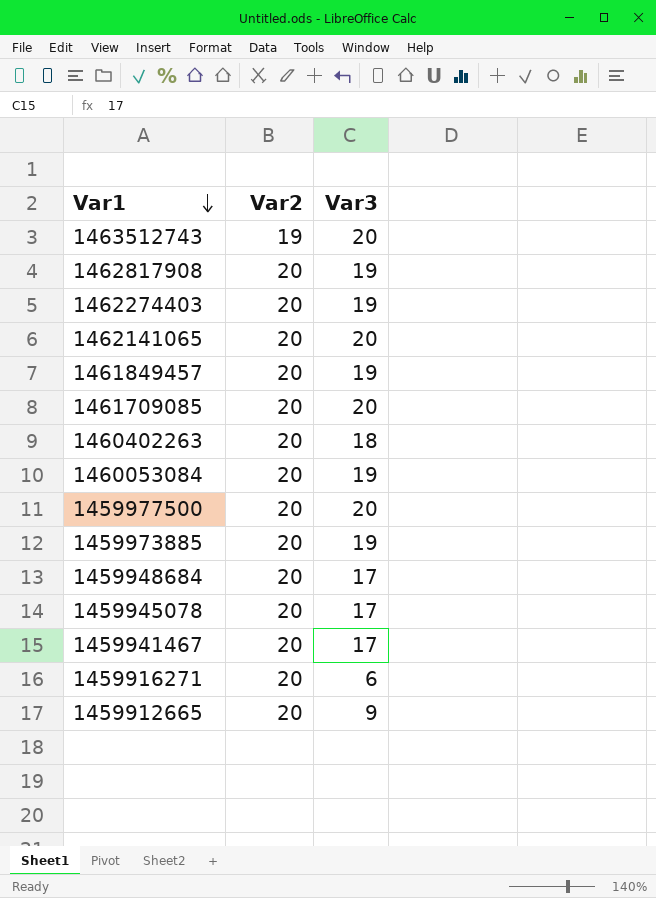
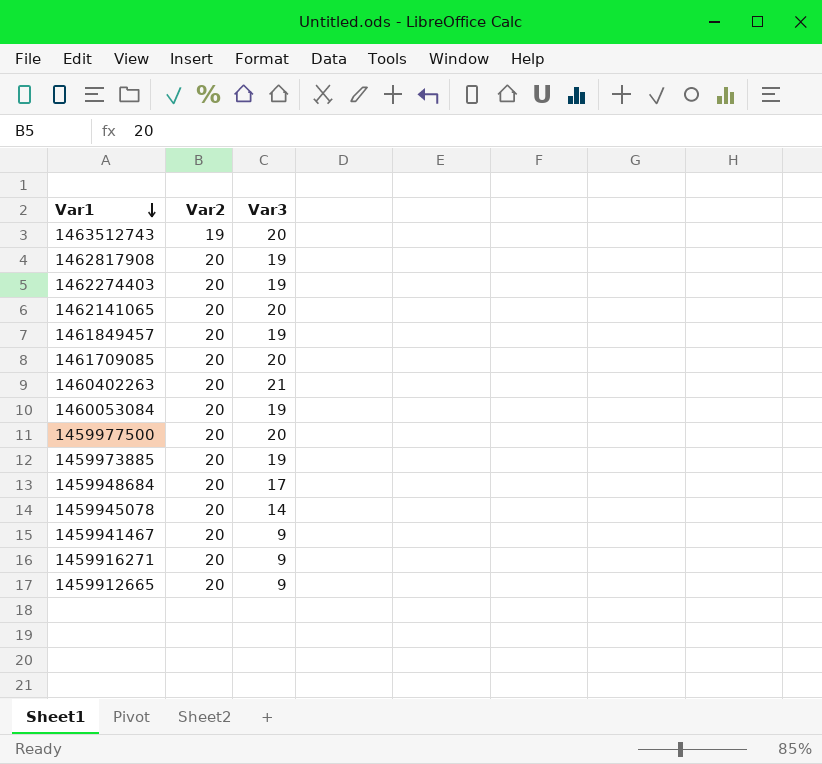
1460402263 | Var3: 18 -> 21
1459945078 | Var3: 17 -> 14
1459941467 | Var3: 17 -> 9
1459916271 | Var3: 6 -> 9

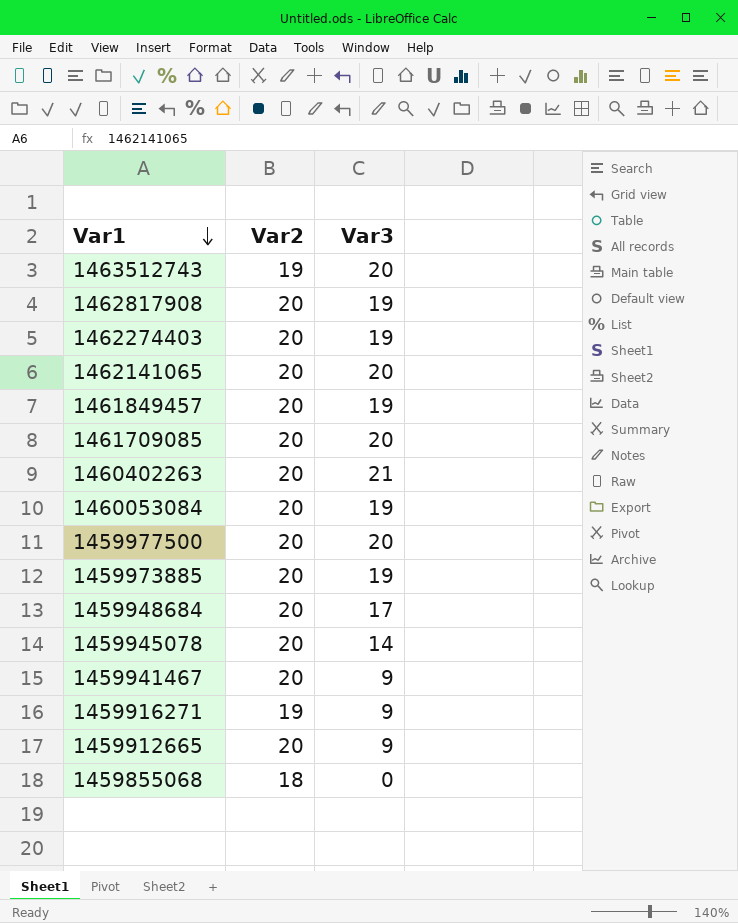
1459916271 | Var2: 20 -> 19
row 1459855068: none -> 18 | 0

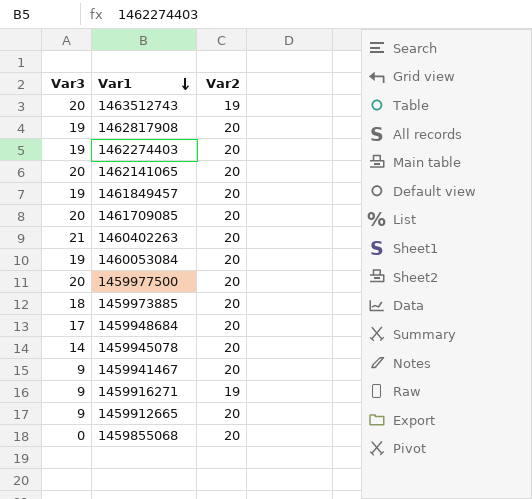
column Var3 | position: 3 -> 1
1459973885 | Var3: 19 -> 18
1459855068 | Var2: 18 -> 20

